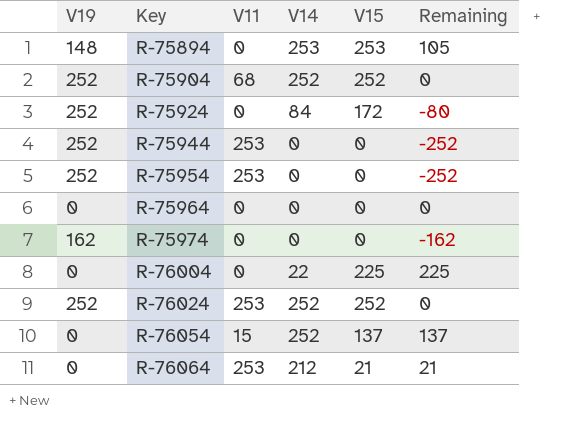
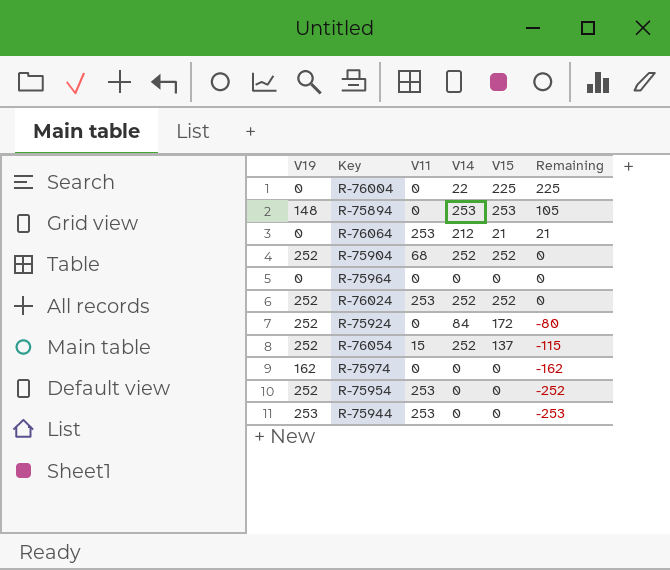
row order: Key ascending -> Remaining descending
R-76054 | V19: 0 -> 252
R-76054 | Remaining: 137 -> -115
R-75944 | V19: 252 -> 253
R-75944 | Remaining: -252 -> -253

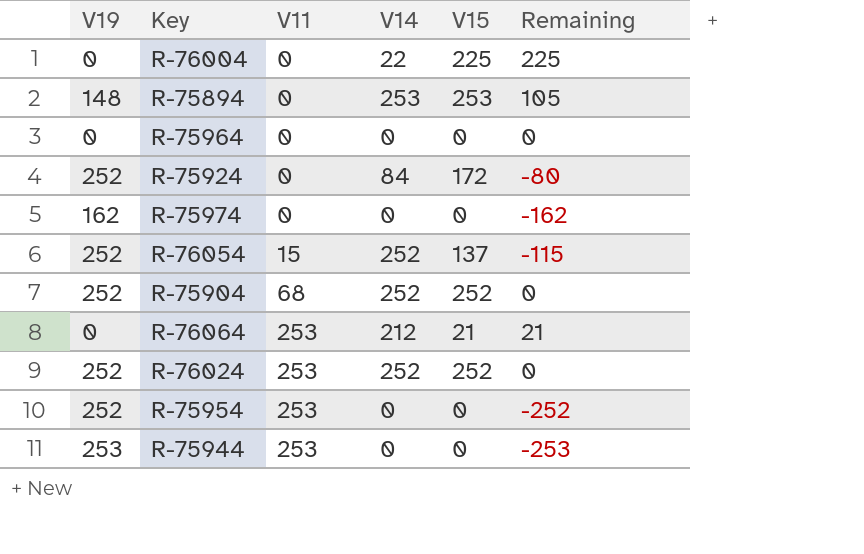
row order: Remaining descending -> V11 ascending

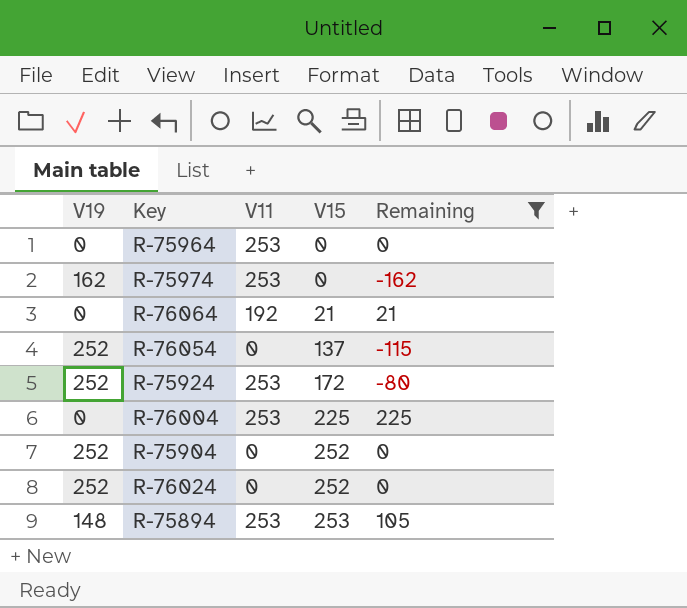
filter: none -> Remaining >= -162
row order: V11 ascending -> V15 ascending
column V14 | position: 4 -> none
R-75964 | V11: 0 -> 253
R-75974 | V11: 0 -> 253
R-76064 | V11: 253 -> 192
R-76054 | V11: 15 -> 0
R-75924 | V11: 0 -> 253
R-76004 | V11: 0 -> 253
R-75904 | V11: 68 -> 0
R-76024 | V11: 253 -> 0
R-75894 | V11: 0 -> 253

